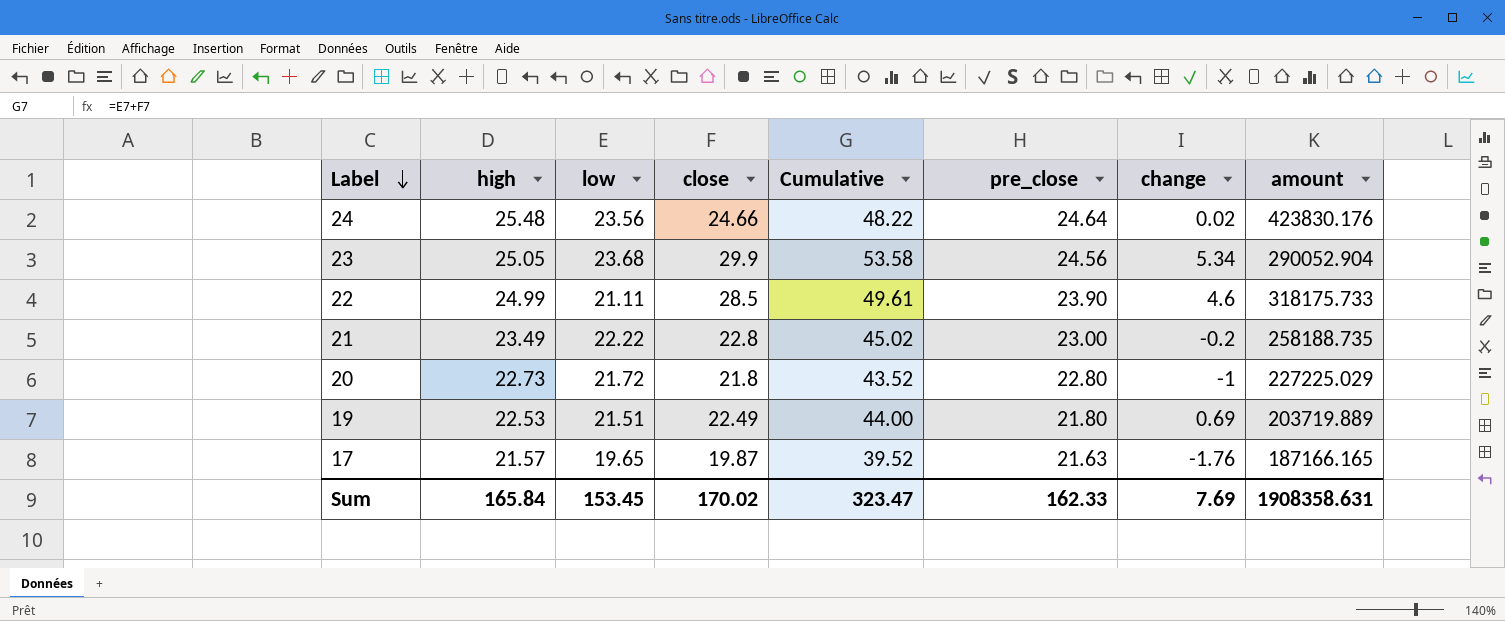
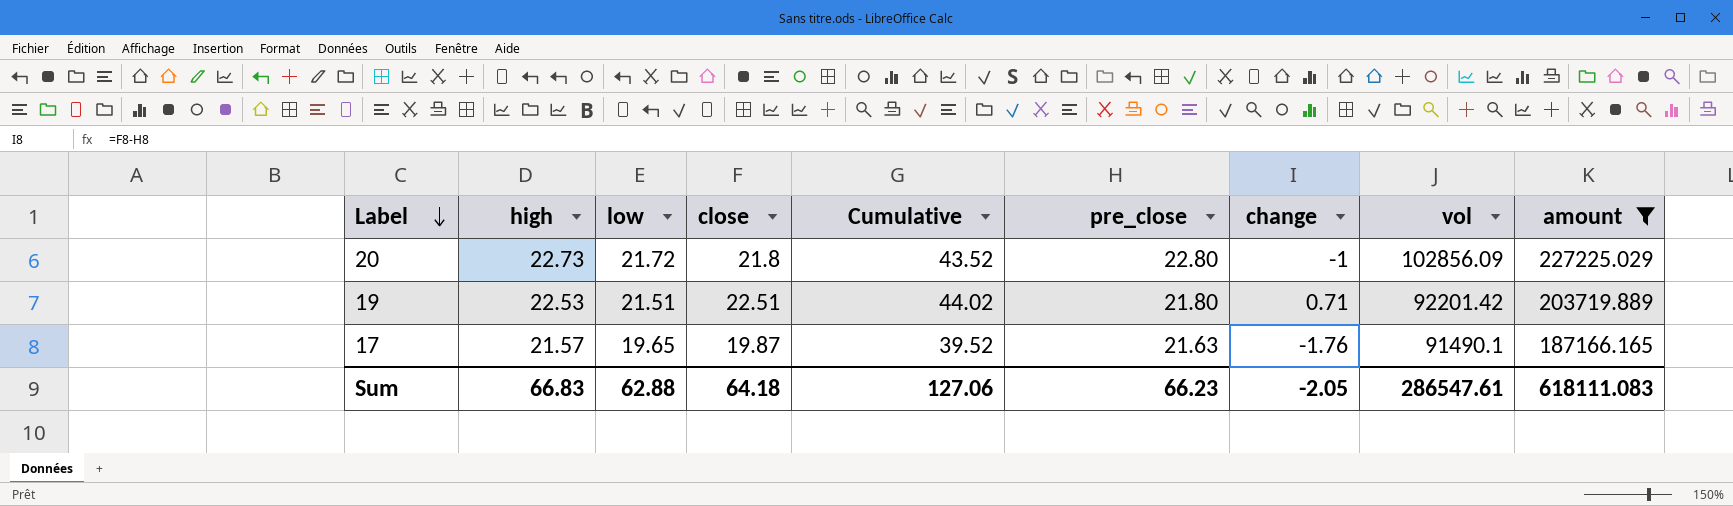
filter: none -> amount <= 227225.029
column vol | position: none -> 8
19 | close: 22.49 -> 22.51
19 | Cumulative: 44.00 -> 44.02
19 | change: 0.69 -> 0.71
Sum | high: 165.84 -> 66.83
Sum | low: 153.45 -> 62.88
Sum | close: 170.02 -> 64.18
Sum | Cumulative: 323.47 -> 127.06
Sum | pre_close: 162.33 -> 66.23
Sum | change: 7.69 -> -2.05
Sum | amount: 1908358.631 -> 618111.083

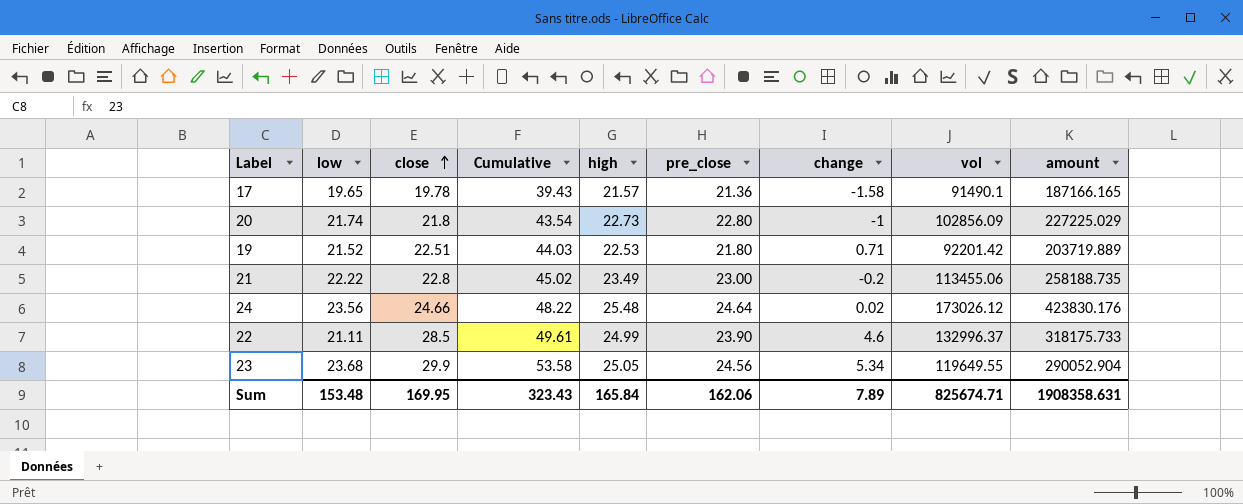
filter: amount <= 227225.029 -> none
row order: Label descending -> close ascending
column high | position: 2 -> 5
17 | close: 19.87 -> 19.78
17 | Cumulative: 39.52 -> 39.43
17 | pre_close: 21.63 -> 21.36
17 | change: -1.76 -> -1.58
20 | low: 21.72 -> 21.74
20 | Cumulative: 43.52 -> 43.54
19 | low: 21.51 -> 21.52
19 | Cumulative: 44.02 -> 44.03
Sum | low: 62.88 -> 153.48
Sum | close: 64.18 -> 169.95
Sum | Cumulative: 127.06 -> 323.43
Sum | high: 66.83 -> 165.84
Sum | pre_close: 66.23 -> 162.06
Sum | change: -2.05 -> 7.89
Sum | vol: 286547.61 -> 825674.71
Sum | amount: 618111.083 -> 1908358.631

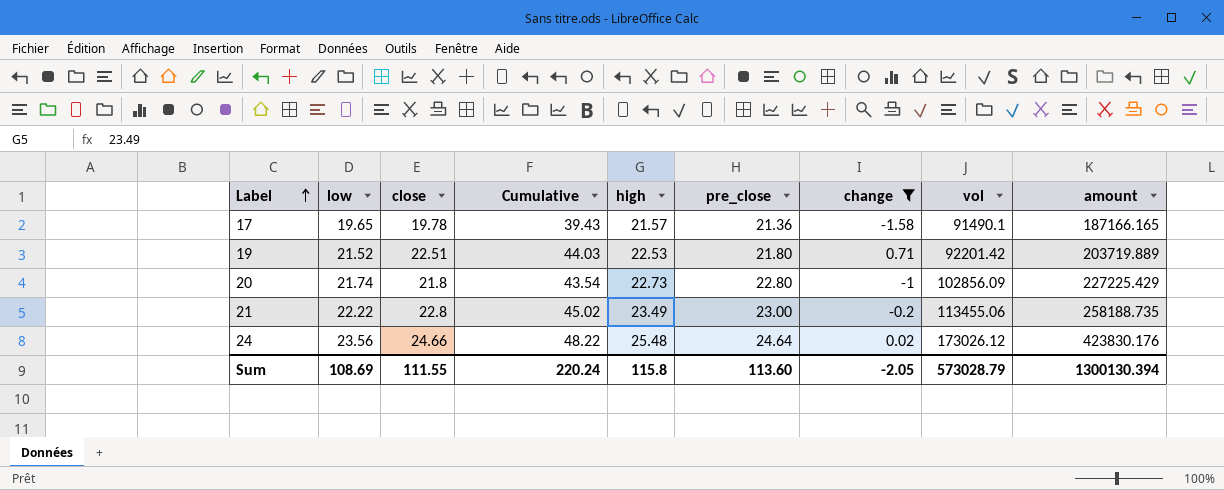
filter: none -> change <= 0.71
row order: close ascending -> Label ascending
20 | amount: 227225.029 -> 227225.429
Sum | low: 153.48 -> 108.69
Sum | close: 169.95 -> 111.55
Sum | Cumulative: 323.43 -> 220.24
Sum | high: 165.84 -> 115.8
Sum | pre_close: 162.06 -> 113.60
Sum | change: 7.89 -> -2.05
Sum | vol: 825674.71 -> 573028.79
Sum | amount: 1908358.631 -> 1300130.394

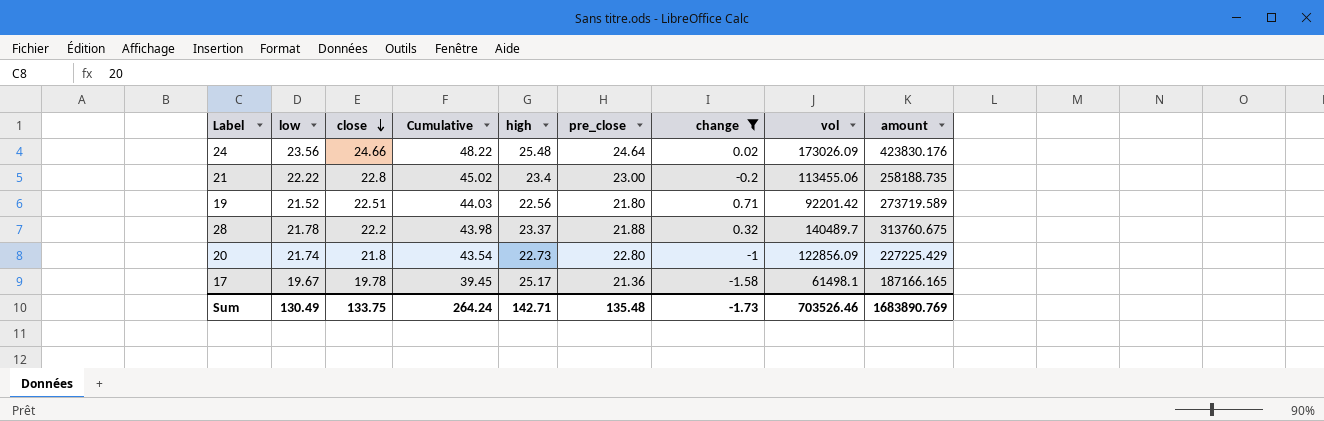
row order: Label ascending -> close descending
24 | vol: 173026.12 -> 173026.09
21 | high: 23.49 -> 23.4
19 | high: 22.53 -> 22.56
19 | amount: 203719.889 -> 273719.589
row 28: none -> 21.78 | 22.2 | 43.98 | 23.37 | 21.88 | 0.32 | 140489.7 | 313760.675
20 | vol: 102856.09 -> 122856.09
17 | low: 19.65 -> 19.67
17 | Cumulative: 39.43 -> 39.45
17 | high: 21.57 -> 25.17
17 | vol: 91490.1 -> 61498.1
Sum | low: 108.69 -> 130.49
Sum | close: 111.55 -> 133.75
Sum | Cumulative: 220.24 -> 264.24
Sum | high: 115.8 -> 142.71
Sum | pre_close: 113.60 -> 135.48
Sum | change: -2.05 -> -1.73
Sum | vol: 573028.79 -> 703526.46
Sum | amount: 1300130.394 -> 1683890.769

